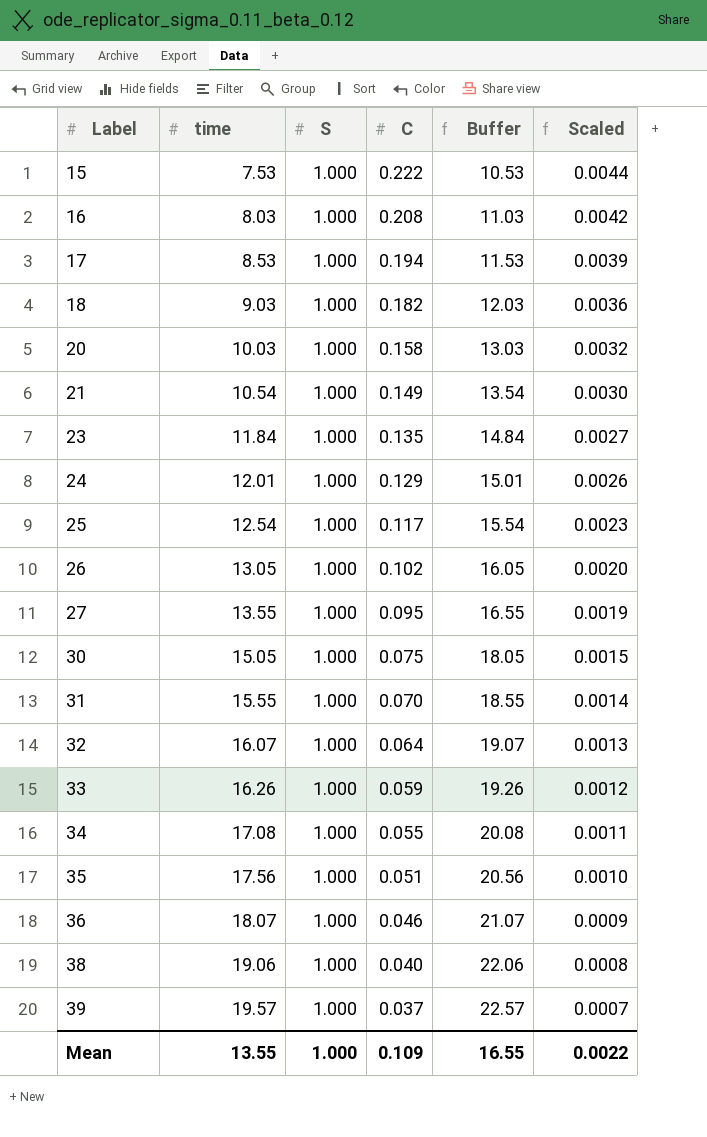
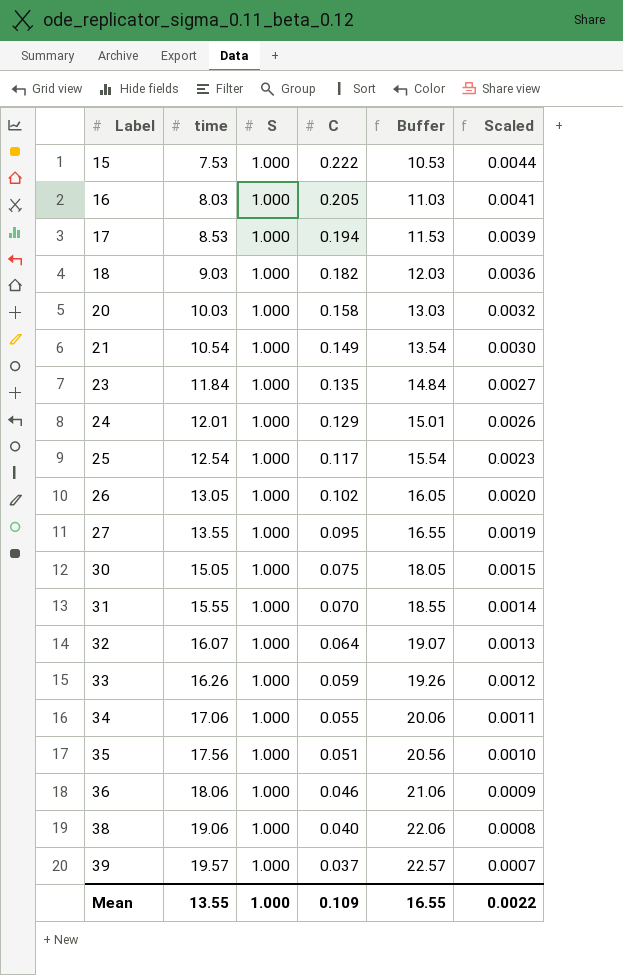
16 | C: 0.208 -> 0.205
16 | Scaled: 0.0042 -> 0.0041
34 | time: 17.08 -> 17.06
34 | Buffer: 20.08 -> 20.06
36 | time: 18.07 -> 18.06
36 | Buffer: 21.07 -> 21.06

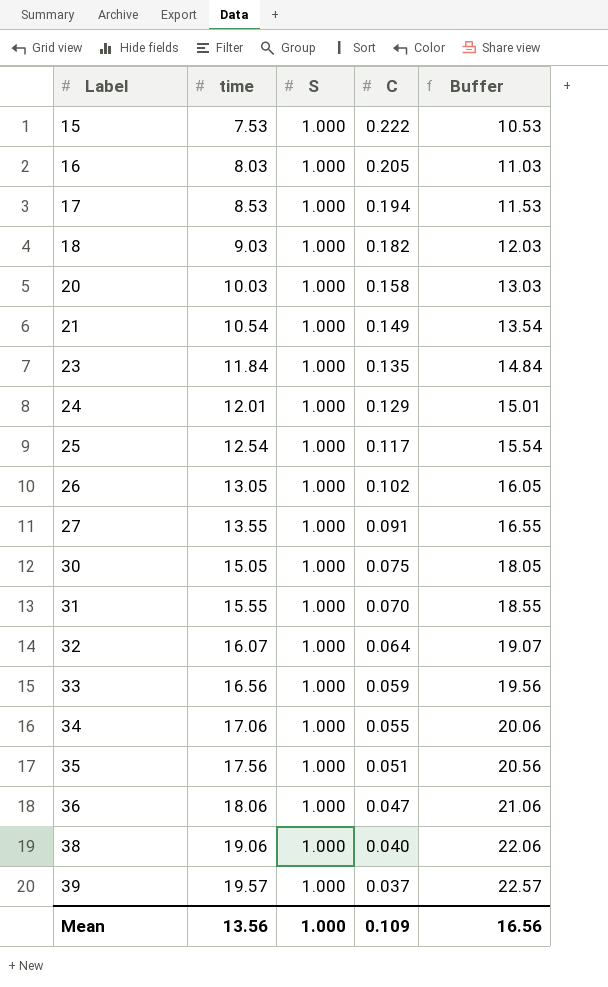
column Scaled | formula: [C] * 0.02 -> none
27 | C: 0.095 -> 0.091
33 | time: 16.26 -> 16.56
33 | Buffer: 19.26 -> 19.56
36 | C: 0.046 -> 0.047
Mean | time: 13.55 -> 13.56
Mean | Buffer: 16.55 -> 16.56

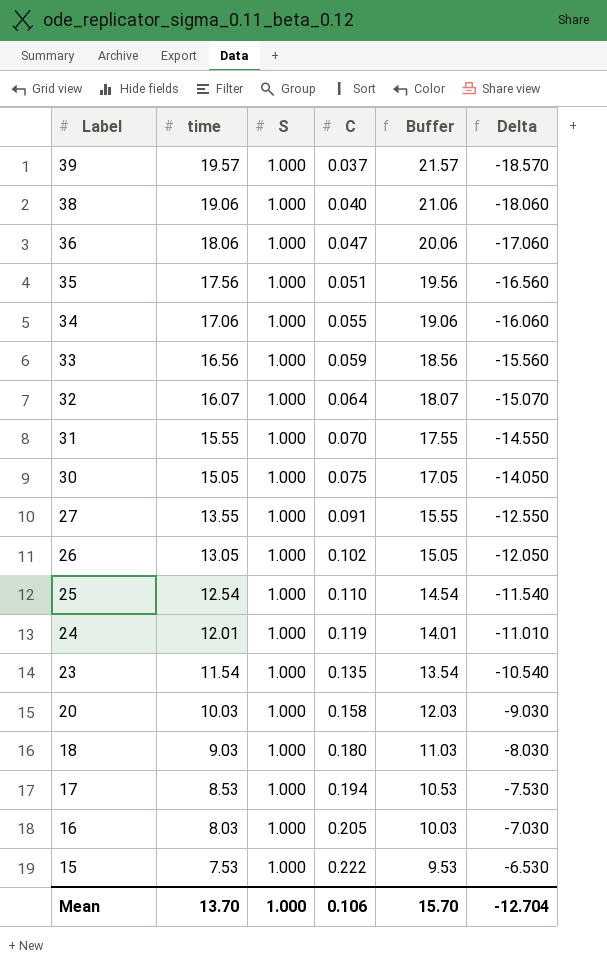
row order: Label ascending -> Label descending
column Buffer | formula: [time] + 3 -> [time] + 2
column Delta | formula: none -> [S] - [time]
row 21: 10.54 | 1.000 | 0.149 | 13.54 -> none
25 | C: 0.117 -> 0.110
24 | C: 0.129 -> 0.119
23 | time: 11.84 -> 11.54
18 | C: 0.182 -> 0.180
Mean | time: 13.56 -> 13.70
Mean | C: 0.109 -> 0.106
Mean | Buffer: 16.56 -> 15.70

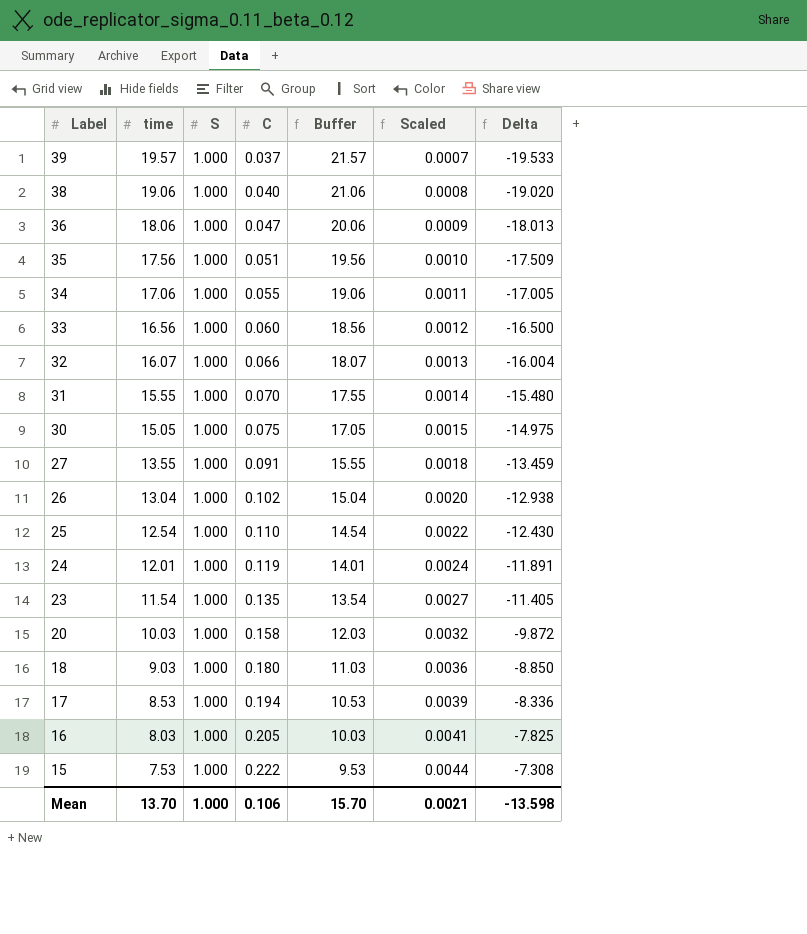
column Scaled | formula: none -> [C] * 0.02
column Delta | formula: [S] - [time] -> [C] - [time]
33 | C: 0.059 -> 0.060
32 | C: 0.064 -> 0.066
26 | time: 13.05 -> 13.04
26 | Buffer: 15.05 -> 15.04
Mean | Delta: -12.704 -> -13.598

